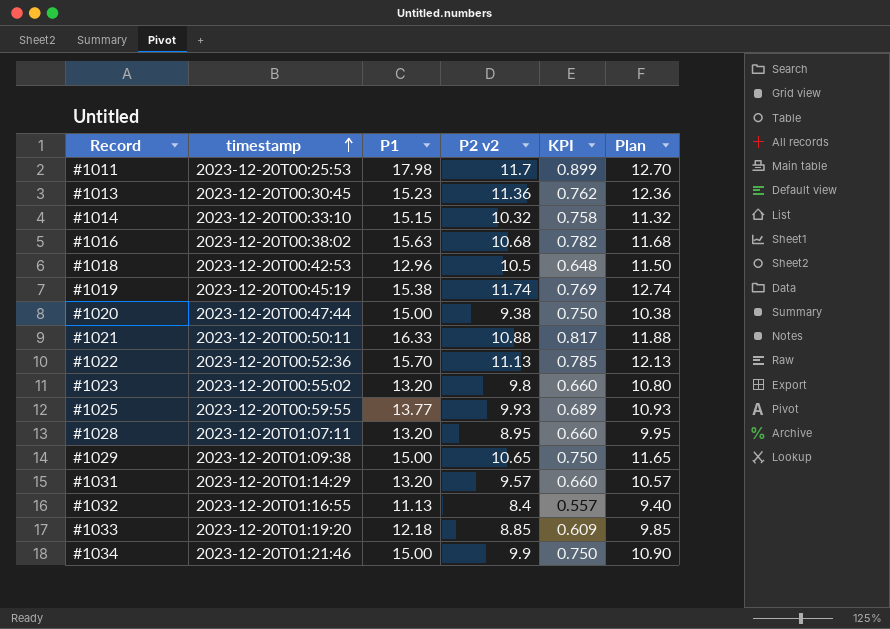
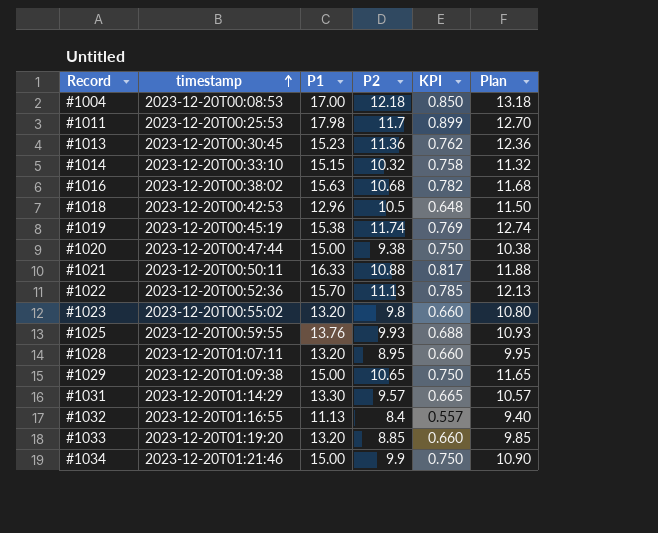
column name: P2 v2 -> P2
row #1004: none -> 2023-12-20T00:08:53 | 17.00 | 12.18 | 0.850 | 13.18
#1025 | P1: 13.77 -> 13.76
#1025 | KPI: 0.689 -> 0.688
#1031 | P1: 13.20 -> 13.30
#1031 | KPI: 0.660 -> 0.665
#1033 | P1: 12.18 -> 13.20
#1033 | KPI: 0.609 -> 0.660

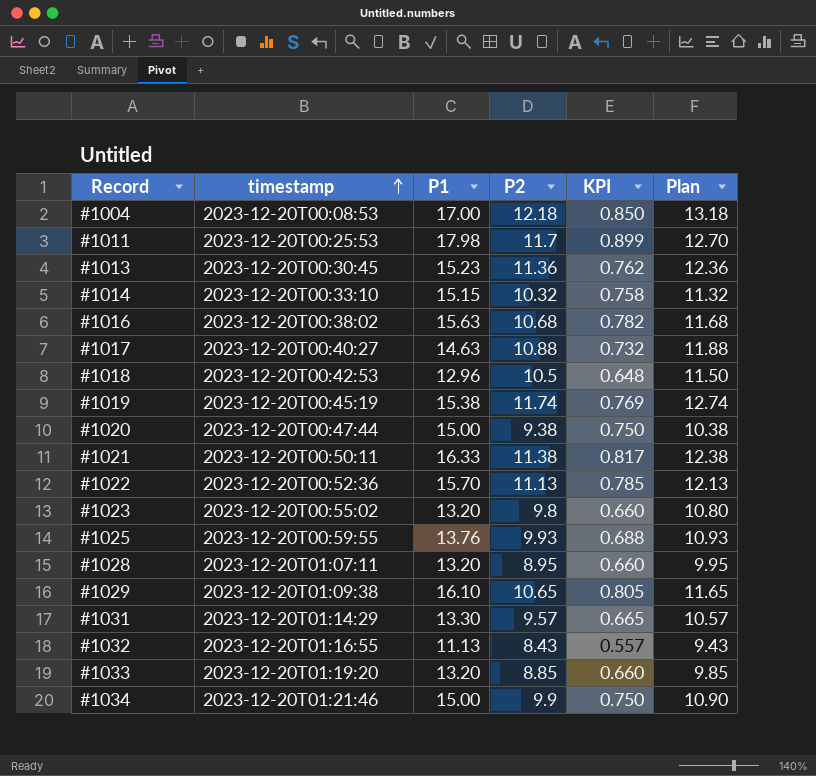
row #1017: none -> 2023-12-20T00:40:27 | 14.63 | 10.88 | 0.732 | 11.88
#1021 | P2: 10.88 -> 11.38
#1021 | Plan: 11.88 -> 12.38
#1029 | P1: 15.00 -> 16.10
#1029 | KPI: 0.750 -> 0.805
#1032 | P2: 8.4 -> 8.43
#1032 | Plan: 9.40 -> 9.43

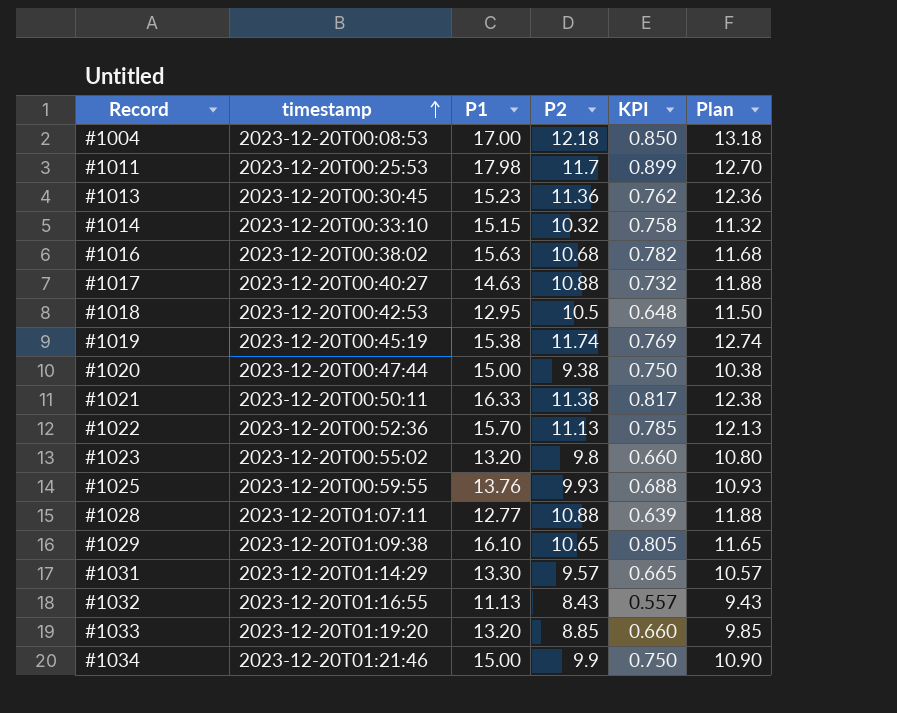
#1018 | P1: 12.96 -> 12.95
#1028 | P1: 13.20 -> 12.77
#1028 | P2: 8.95 -> 10.88
#1028 | KPI: 0.660 -> 0.639
#1028 | Plan: 9.95 -> 11.88

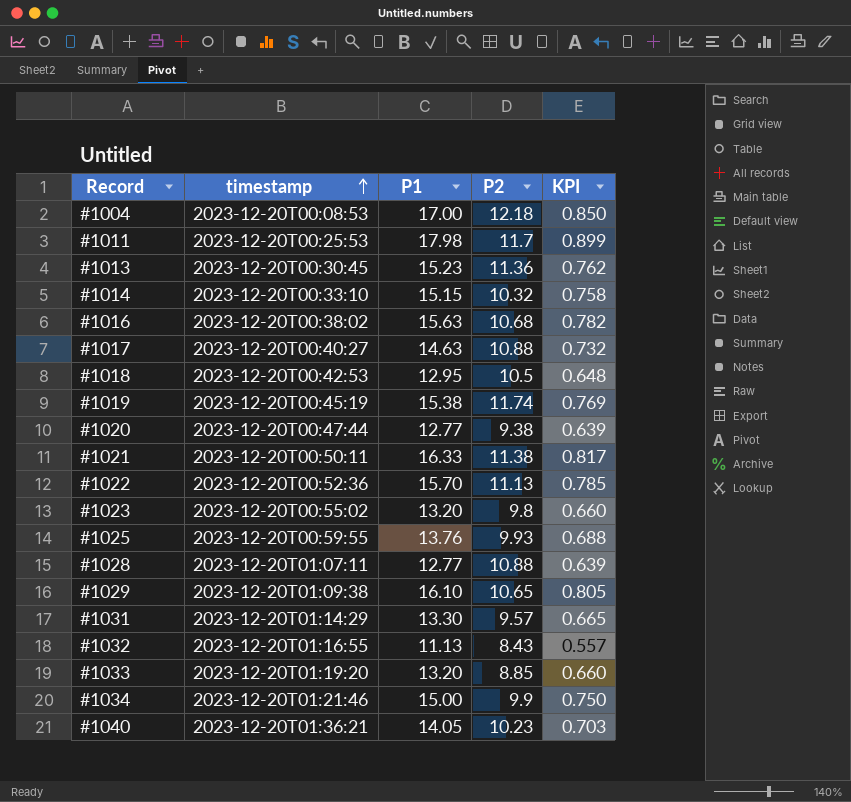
column Plan | formula: [P2] + 1 -> none
#1020 | P1: 15.00 -> 12.77
#1020 | KPI: 0.750 -> 0.639
row #1040: none -> 2023-12-20T01:36:21 | 14.05 | 10.23 | 0.703

